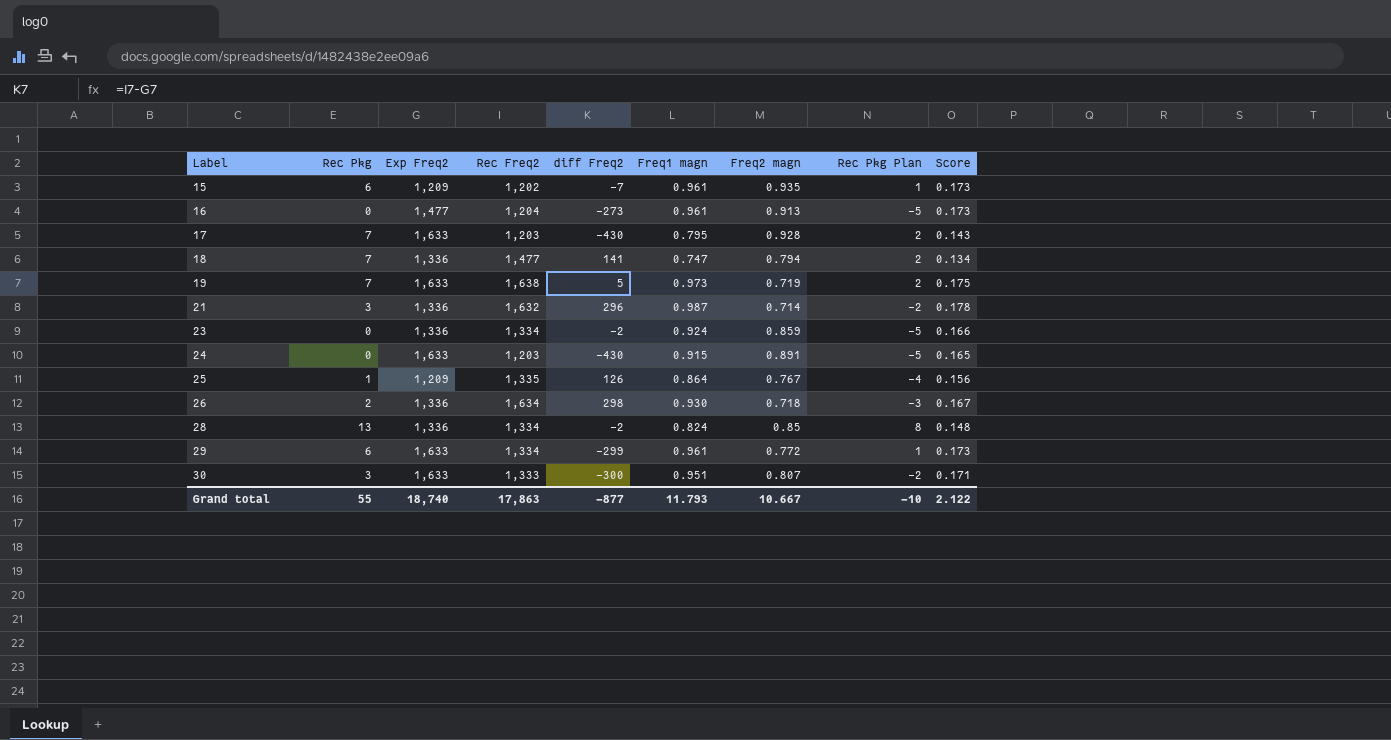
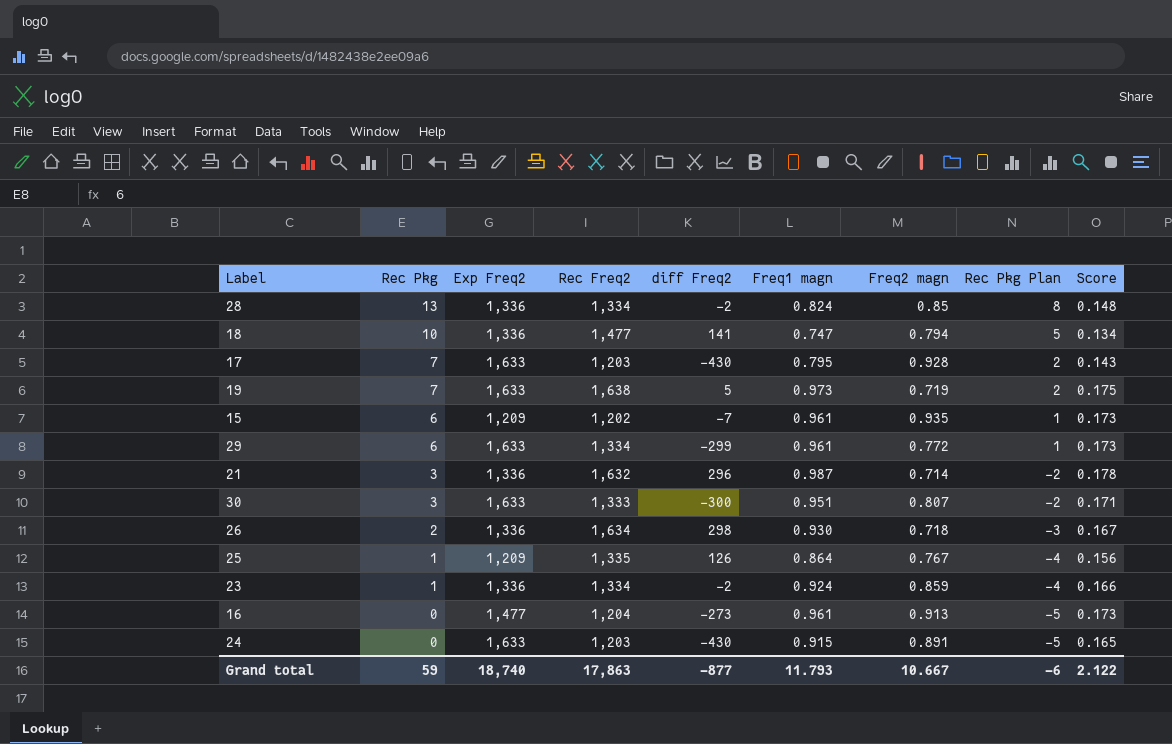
row order: Label ascending -> Rec Pkg descending
18 | Rec Pkg: 7 -> 10
18 | Rec Pkg Plan: 2 -> 5
23 | Rec Pkg: 0 -> 1
23 | Rec Pkg Plan: -5 -> -4
Grand total | Rec Pkg: 55 -> 59
Grand total | Rec Pkg Plan: -10 -> -6

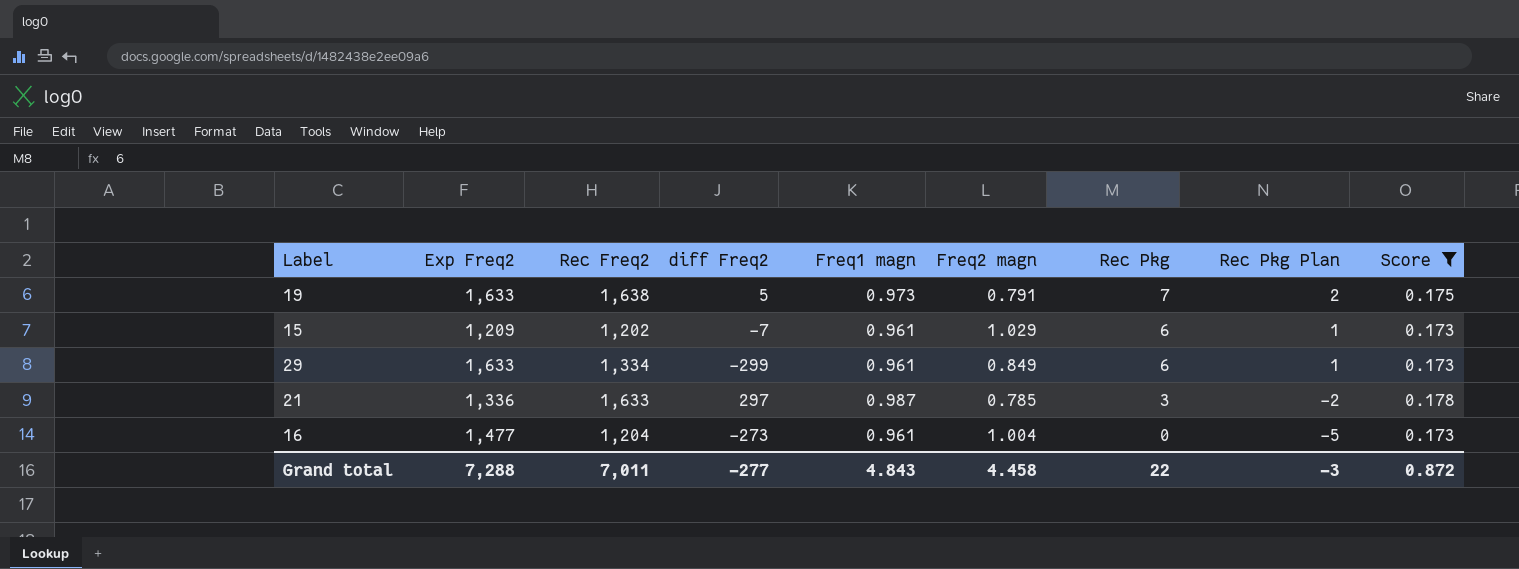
filter: none -> Score >= 0.173
column Rec Pkg | position: 2 -> 7
19 | Freq2 magn: 0.719 -> 0.791
15 | Freq2 magn: 0.935 -> 1.029
29 | Freq2 magn: 0.772 -> 0.849
21 | Rec Freq2: 1,632 -> 1,633
21 | diff Freq2: 296 -> 297
21 | Freq2 magn: 0.714 -> 0.785
16 | Freq2 magn: 0.913 -> 1.004
Grand total | Exp Freq2: 18,740 -> 7,288
Grand total | Rec Freq2: 17,863 -> 7,011
Grand total | diff Freq2: -877 -> -277
Grand total | Freq1 magn: 11.793 -> 4.843
Grand total | Freq2 magn: 10.667 -> 4.458
Grand total | Rec Pkg: 59 -> 22
Grand total | Rec Pkg Plan: -6 -> -3
Grand total | Score: 2.122 -> 0.872

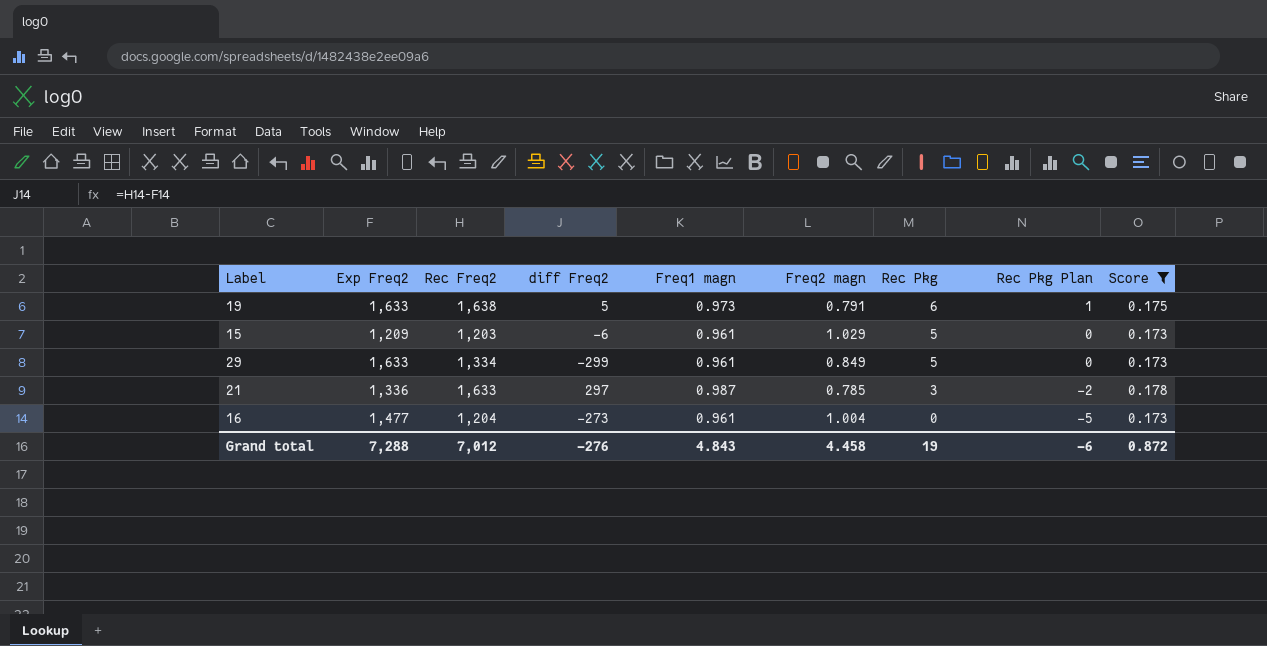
19 | Rec Pkg: 7 -> 6
19 | Rec Pkg Plan: 2 -> 1
15 | Rec Freq2: 1,202 -> 1,203
15 | diff Freq2: -7 -> -6
15 | Rec Pkg: 6 -> 5
15 | Rec Pkg Plan: 1 -> 0
29 | Rec Pkg: 6 -> 5
29 | Rec Pkg Plan: 1 -> 0
Grand total | Rec Freq2: 7,011 -> 7,012
Grand total | diff Freq2: -277 -> -276
Grand total | Rec Pkg: 22 -> 19
Grand total | Rec Pkg Plan: -3 -> -6

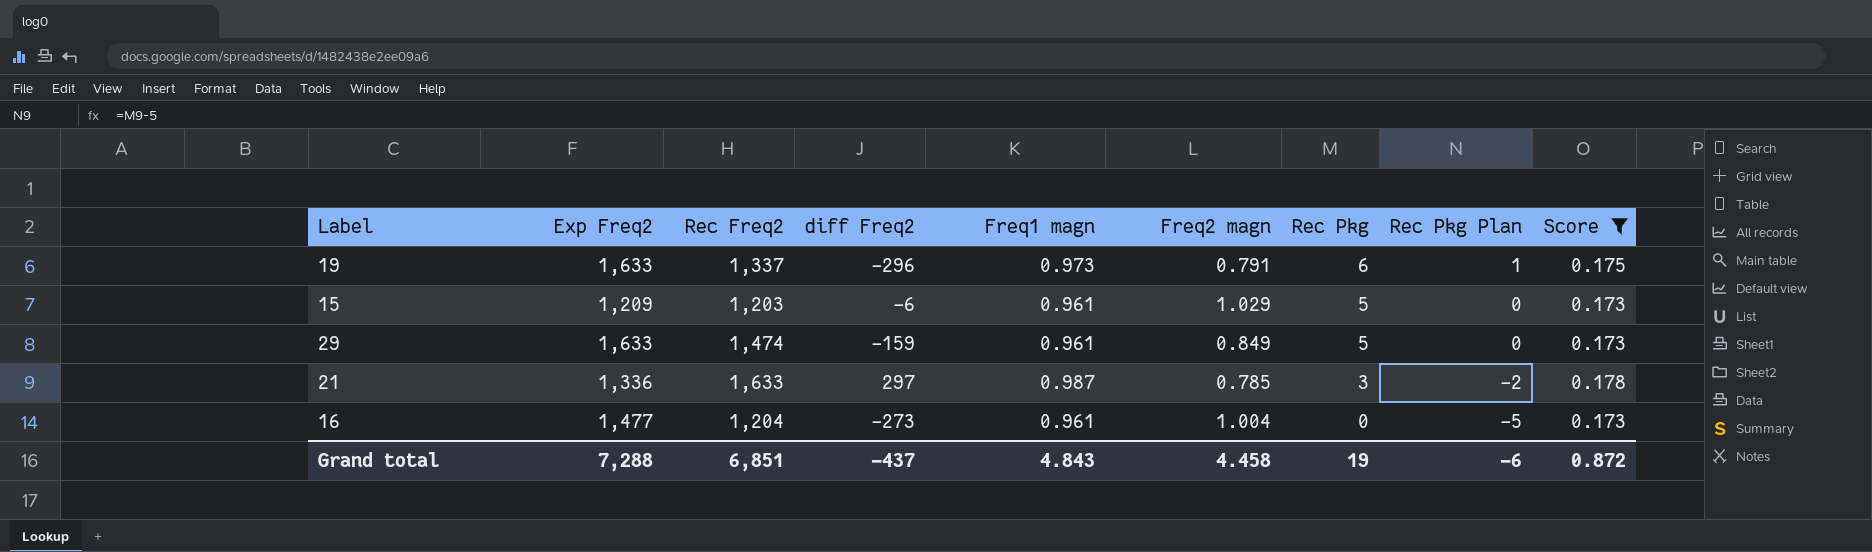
19 | Rec Freq2: 1,638 -> 1,337
19 | diff Freq2: 5 -> -296
29 | Rec Freq2: 1,334 -> 1,474
29 | diff Freq2: -299 -> -159
Grand total | Rec Freq2: 7,012 -> 6,851
Grand total | diff Freq2: -276 -> -437

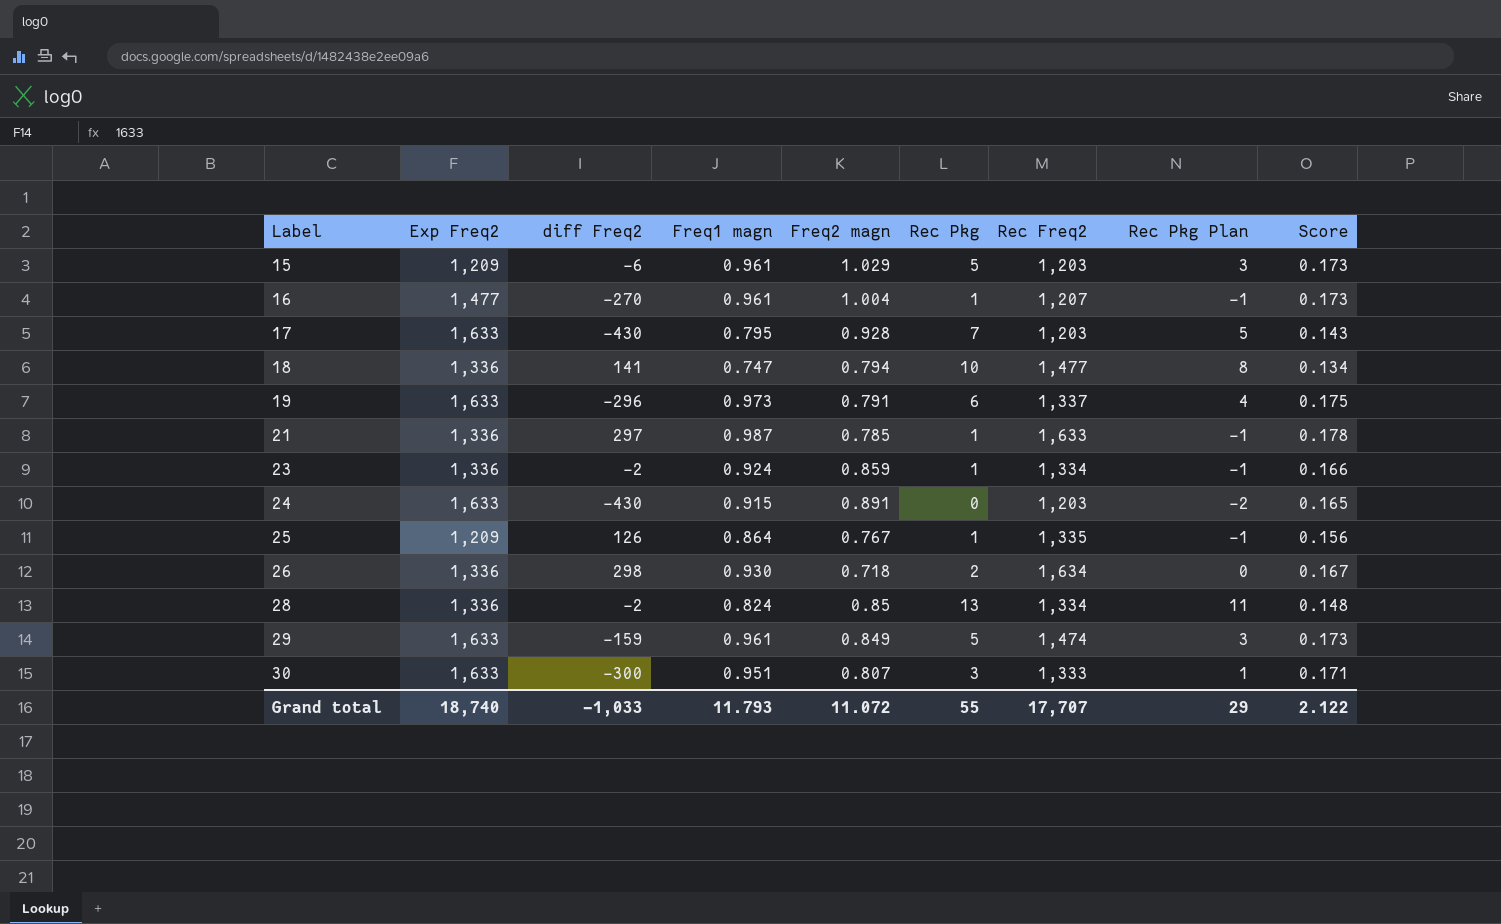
filter: Score >= 0.173 -> none
row order: Rec Pkg descending -> Label ascending
column Rec Freq2 | position: 3 -> 7
column Rec Pkg Plan | formula: [Rec Pkg] - 5 -> [Rec Pkg] - 2
16 | diff Freq2: -273 -> -270
16 | Rec Pkg: 0 -> 1
16 | Rec Freq2: 1,204 -> 1,207
21 | Rec Pkg: 3 -> 1
Grand total | Exp Freq2: 7,288 -> 18,740
Grand total | diff Freq2: -437 -> -1,033
Grand total | Freq1 magn: 4.843 -> 11.793
Grand total | Freq2 magn: 4.458 -> 11.072
Grand total | Rec Pkg: 19 -> 55
Grand total | Rec Freq2: 6,851 -> 17,707
Grand total | Rec Pkg Plan: -6 -> 29
Grand total | Score: 0.872 -> 2.122

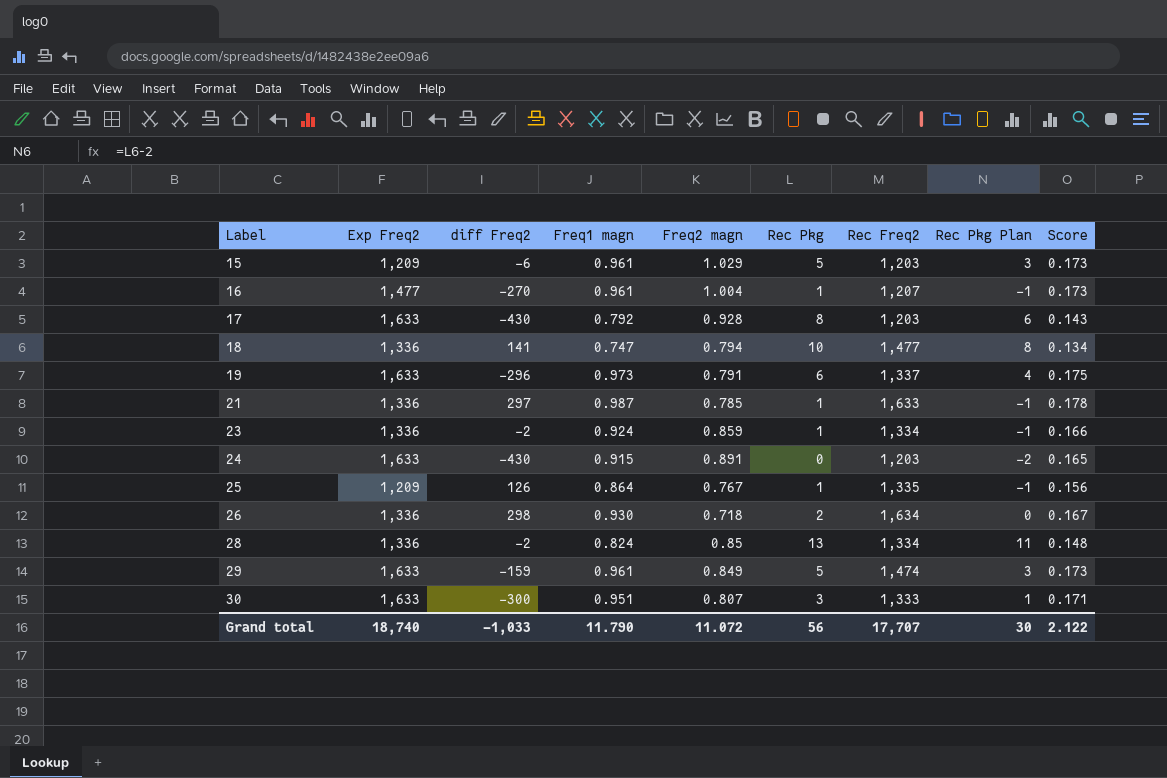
17 | Freq1 magn: 0.795 -> 0.792
17 | Rec Pkg: 7 -> 8
17 | Rec Pkg Plan: 5 -> 6
Grand total | Freq1 magn: 11.793 -> 11.790
Grand total | Rec Pkg: 55 -> 56
Grand total | Rec Pkg Plan: 29 -> 30

